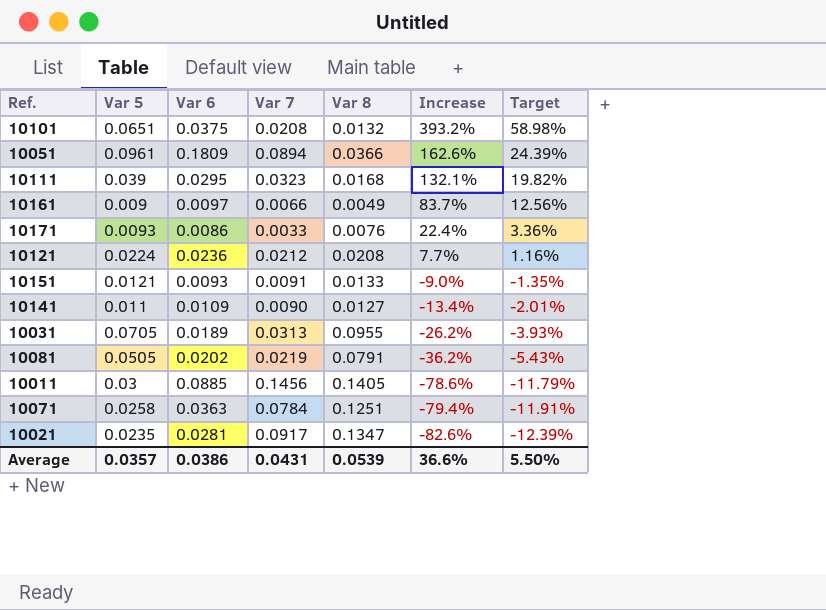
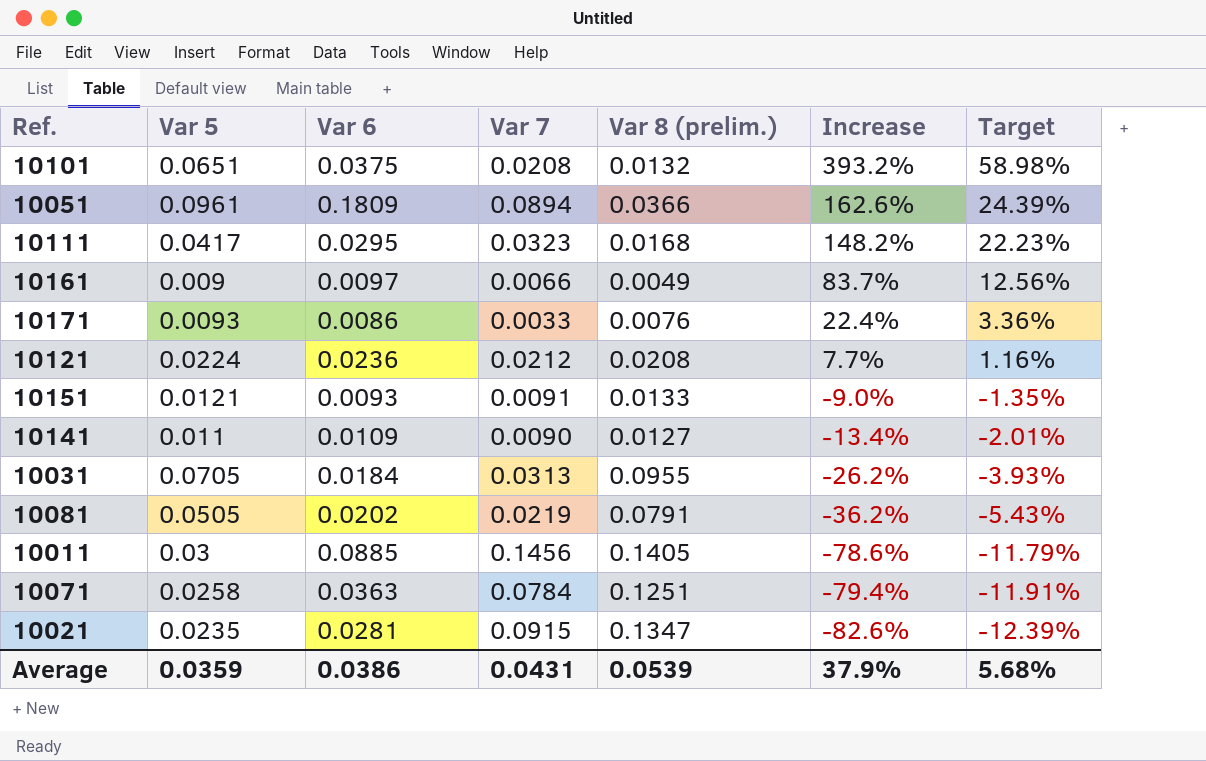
column name: Var 8 -> Var 8 (prelim.)
10111 | Var 5: 0.039 -> 0.0417
10111 | Increase: 132.1% -> 148.2%
10111 | Target: 19.82% -> 22.23%
10031 | Var 6: 0.0189 -> 0.0184
10021 | Var 7: 0.0917 -> 0.0915
Average | Var 5: 0.0357 -> 0.0359
Average | Increase: 36.6% -> 37.9%
Average | Target: 5.50% -> 5.68%

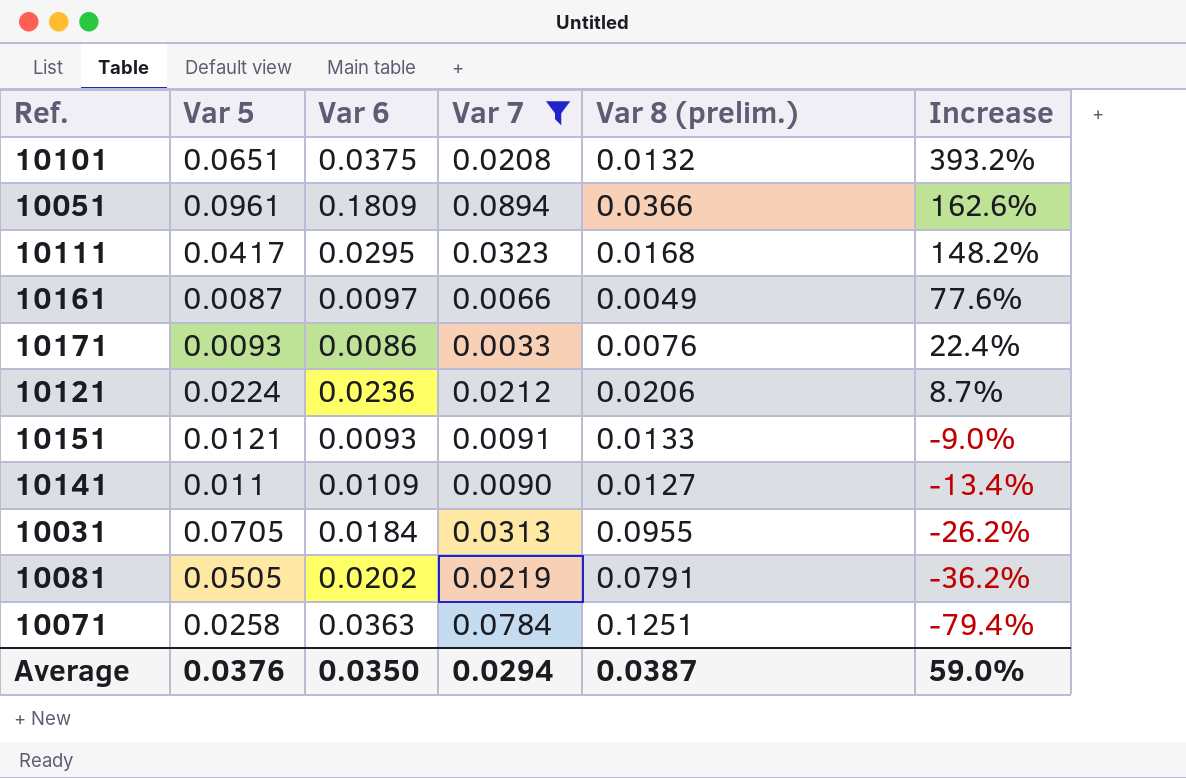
filter: none -> Var 7 <= 0.0894
column Target | formula: [Increase] * 0.15 -> none
10161 | Var 5: 0.009 -> 0.0087
10161 | Increase: 83.7% -> 77.6%
10121 | Var 8 (prelim.): 0.0208 -> 0.0206
10121 | Increase: 7.7% -> 8.7%
Average | Var 5: 0.0359 -> 0.0376
Average | Var 6: 0.0386 -> 0.0350
Average | Var 7: 0.0431 -> 0.0294
Average | Var 8 (prelim.): 0.0539 -> 0.0387
Average | Increase: 37.9% -> 59.0%

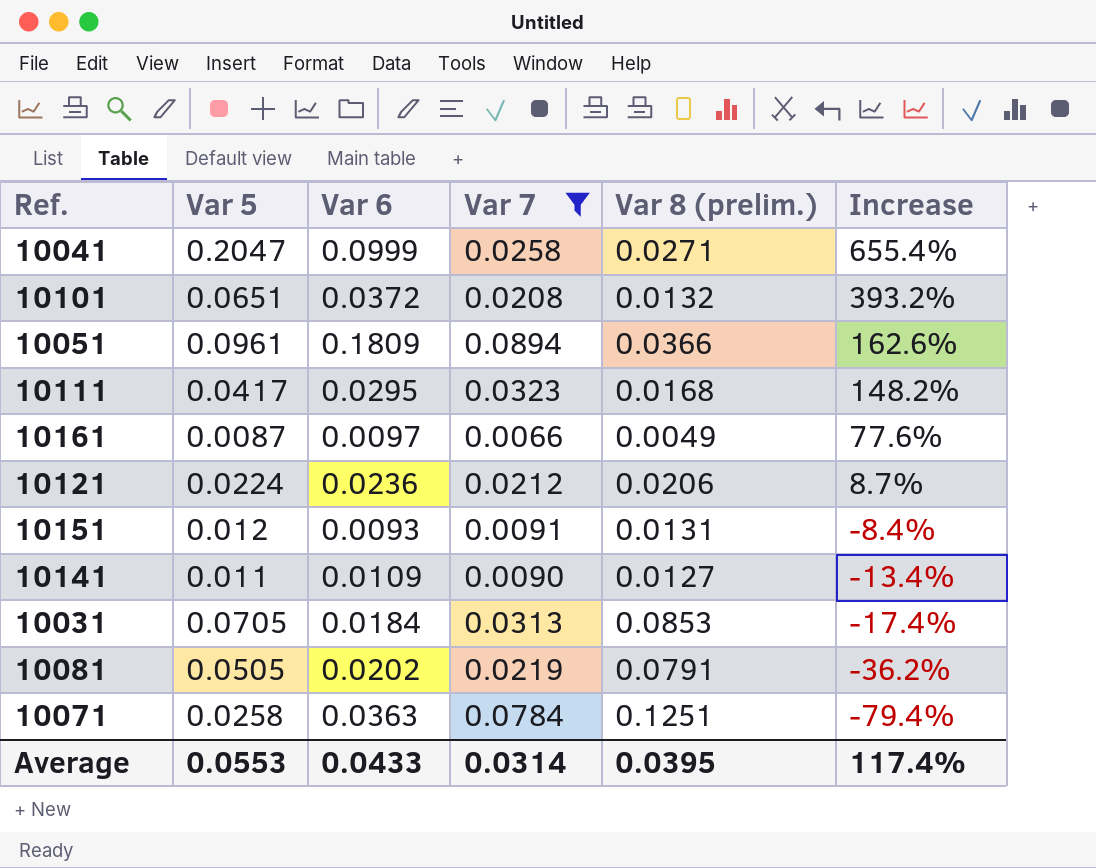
row 10171: 0.0093 | 0.0086 | 0.0033 | 0.0076 | 22.4% -> none
row 10041: none -> 0.2047 | 0.0999 | 0.0258 | 0.0271 | 655.4%
10101 | Var 6: 0.0375 -> 0.0372
10151 | Var 5: 0.0121 -> 0.012
10151 | Var 8 (prelim.): 0.0133 -> 0.0131
10151 | Increase: -9.0% -> -8.4%
10031 | Var 8 (prelim.): 0.0955 -> 0.0853
10031 | Increase: -26.2% -> -17.4%
Average | Var 5: 0.0376 -> 0.0553
Average | Var 6: 0.0350 -> 0.0433
Average | Var 7: 0.0294 -> 0.0314
Average | Var 8 (prelim.): 0.0387 -> 0.0395
Average | Increase: 59.0% -> 117.4%

